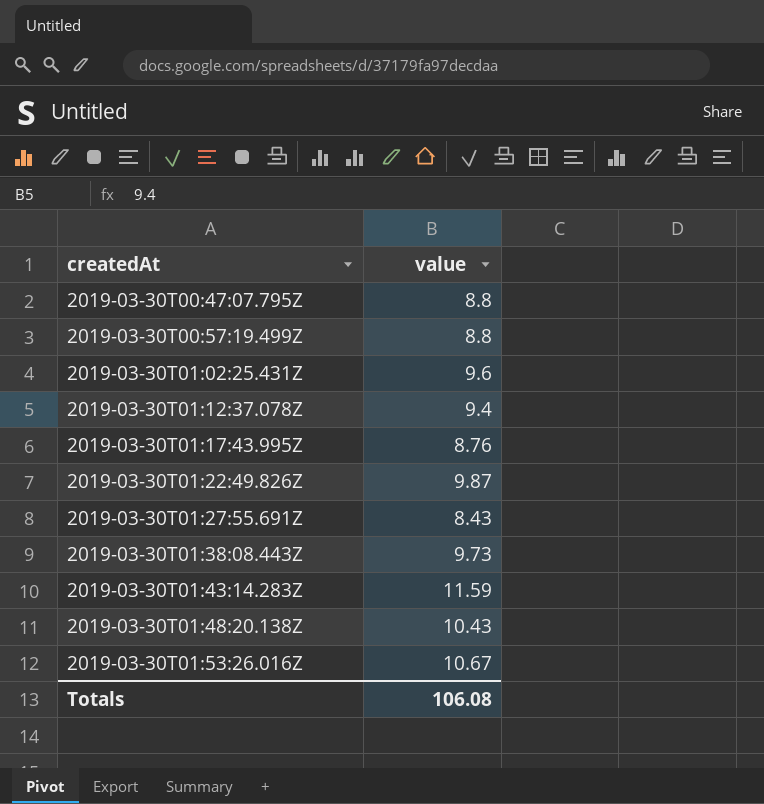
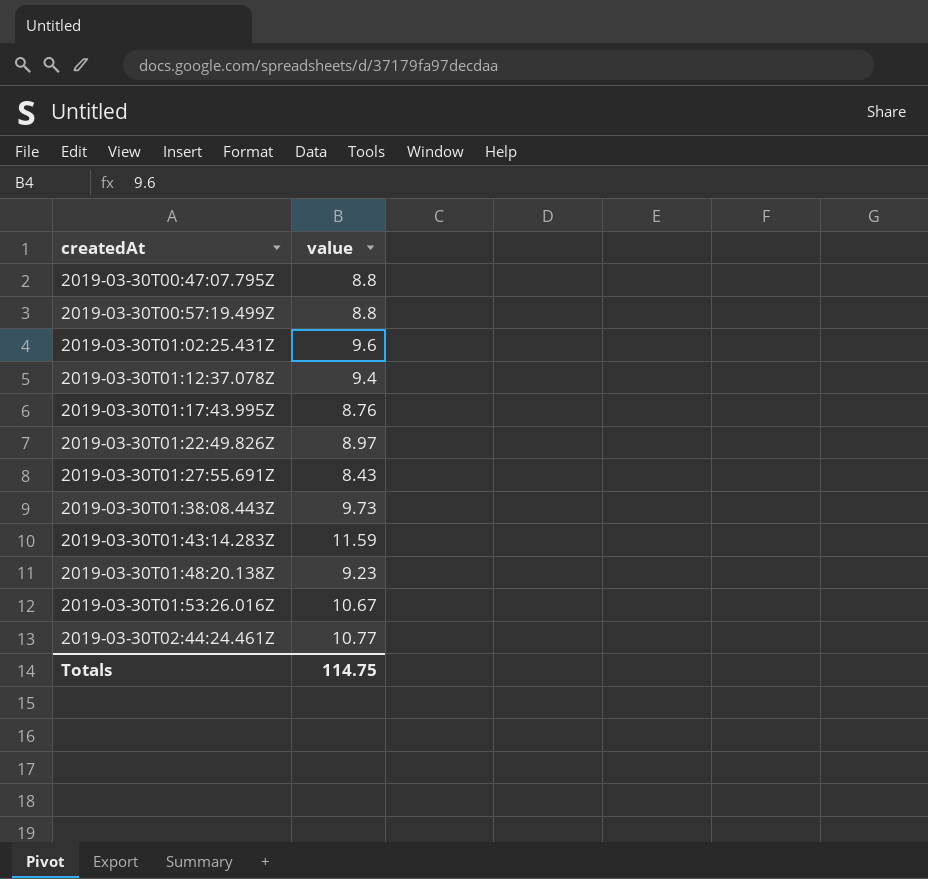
2019-03-30T01:22:49.826Z | value: 9.87 -> 8.97
2019-03-30T01:48:20.138Z | value: 10.43 -> 9.23
row 2019-03-30T02:44:24.461Z: none -> 10.77
Totals | value: 106.08 -> 114.75

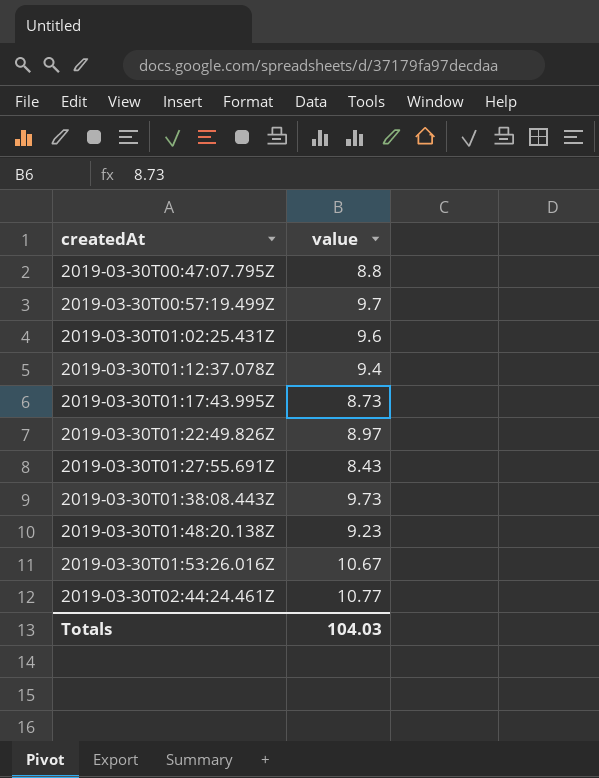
row 2019-03-30T01:43:14.283Z: 11.59 -> none
2019-03-30T00:57:19.499Z | value: 8.8 -> 9.7
2019-03-30T01:17:43.995Z | value: 8.76 -> 8.73
Totals | value: 114.75 -> 104.03

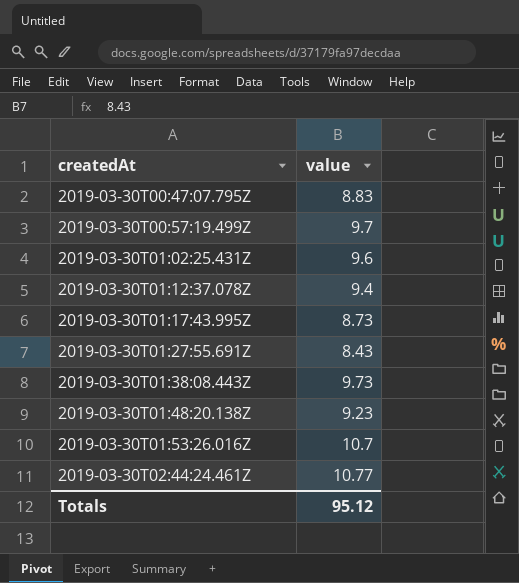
row 2019-03-30T01:22:49.826Z: 8.97 -> none
2019-03-30T00:47:07.795Z | value: 8.8 -> 8.83
2019-03-30T01:53:26.016Z | value: 10.67 -> 10.7
Totals | value: 104.03 -> 95.12

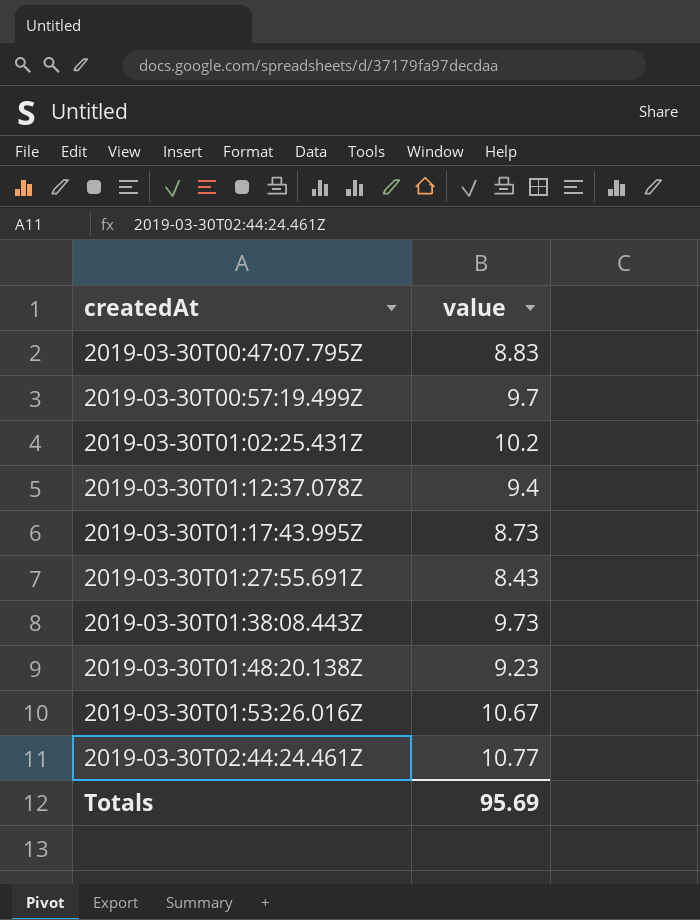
2019-03-30T01:02:25.431Z | value: 9.6 -> 10.2
2019-03-30T01:53:26.016Z | value: 10.7 -> 10.67
Totals | value: 95.12 -> 95.69

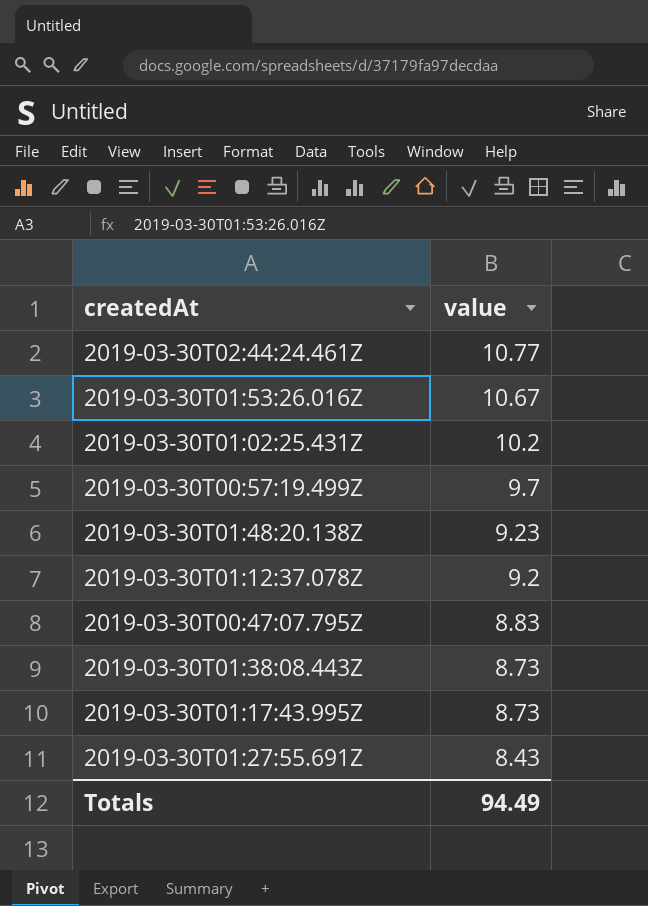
row order: createdAt ascending -> value descending
2019-03-30T01:12:37.078Z | value: 9.4 -> 9.2
2019-03-30T01:38:08.443Z | value: 9.73 -> 8.73
Totals | value: 95.69 -> 94.49

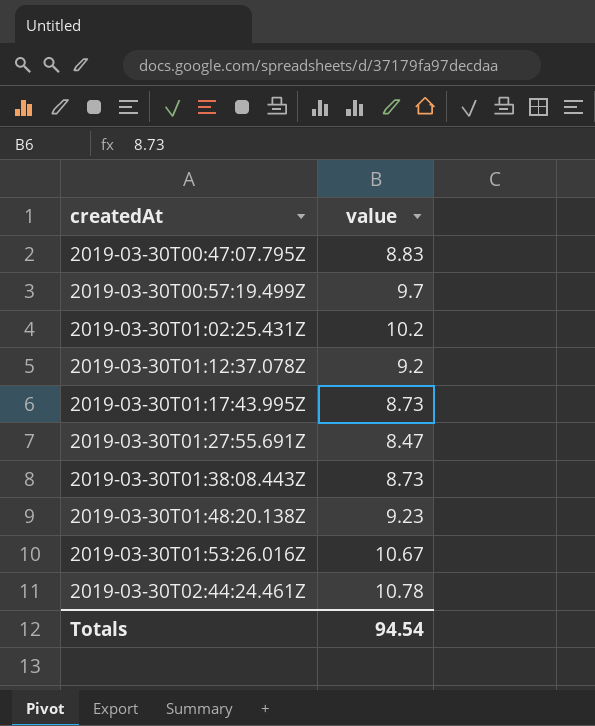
row order: value descending -> createdAt ascending
2019-03-30T01:27:55.691Z | value: 8.43 -> 8.47
2019-03-30T02:44:24.461Z | value: 10.77 -> 10.78
Totals | value: 94.49 -> 94.54

